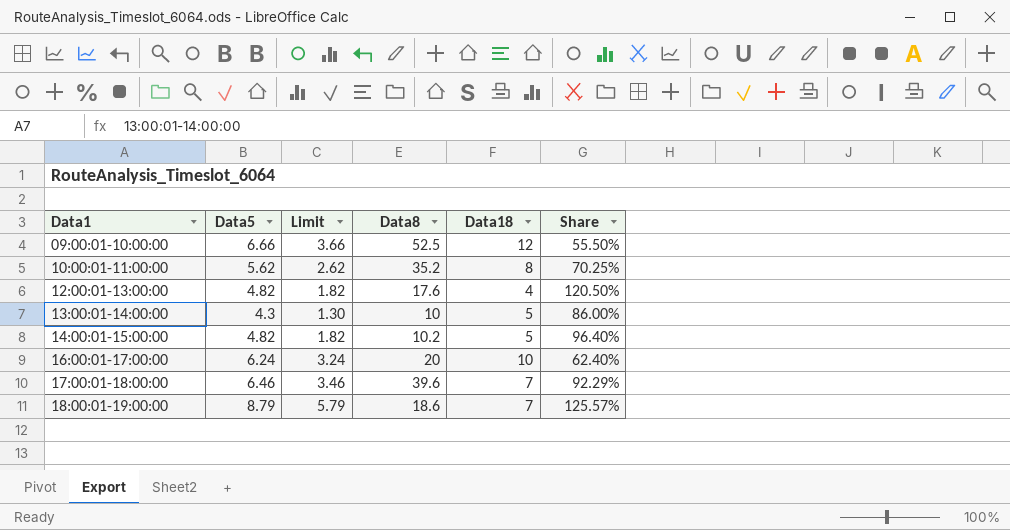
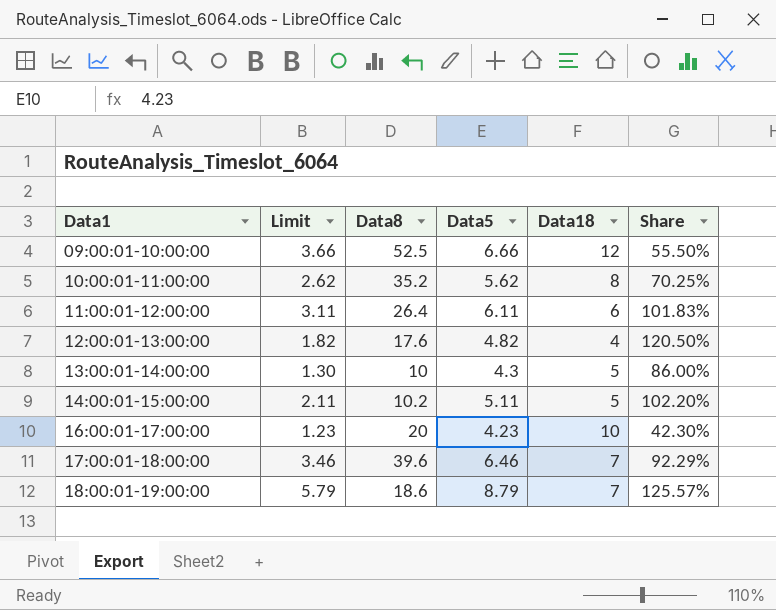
column Data5 | position: 2 -> 4
row 11:00:01-12:00:00: none -> 3.11 | 26.4 | 6.11 | 6 | 101.83%
14:00:01-15:00:00 | Limit: 1.82 -> 2.11
14:00:01-15:00:00 | Data5: 4.82 -> 5.11
14:00:01-15:00:00 | Share: 96.40% -> 102.20%
16:00:01-17:00:00 | Limit: 3.24 -> 1.23
16:00:01-17:00:00 | Data5: 6.24 -> 4.23
16:00:01-17:00:00 | Share: 62.40% -> 42.30%

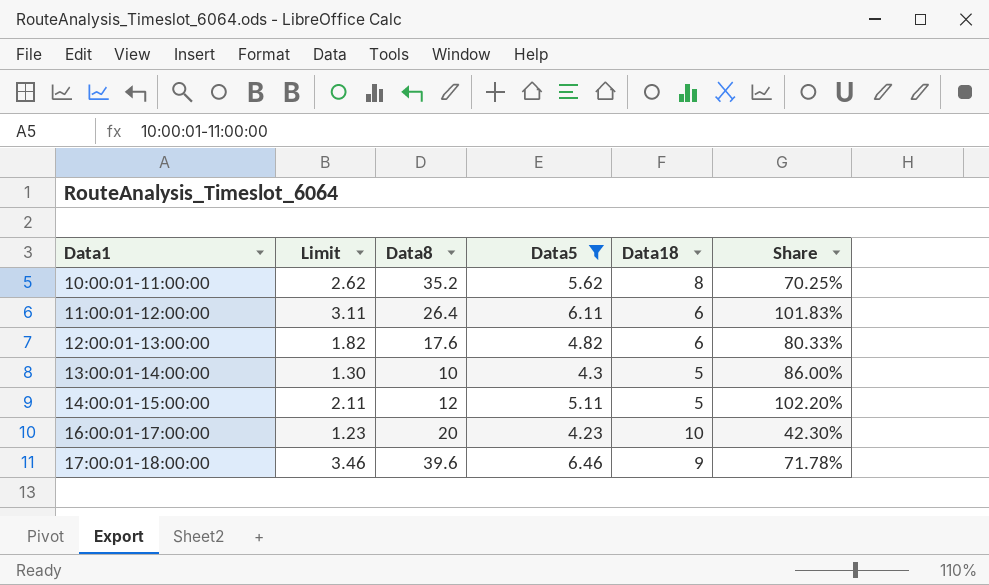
filter: none -> Data5 <= 6.46
12:00:01-13:00:00 | Data18: 4 -> 6
12:00:01-13:00:00 | Share: 120.50% -> 80.33%
14:00:01-15:00:00 | Data8: 10.2 -> 12
17:00:01-18:00:00 | Data18: 7 -> 9
17:00:01-18:00:00 | Share: 92.29% -> 71.78%

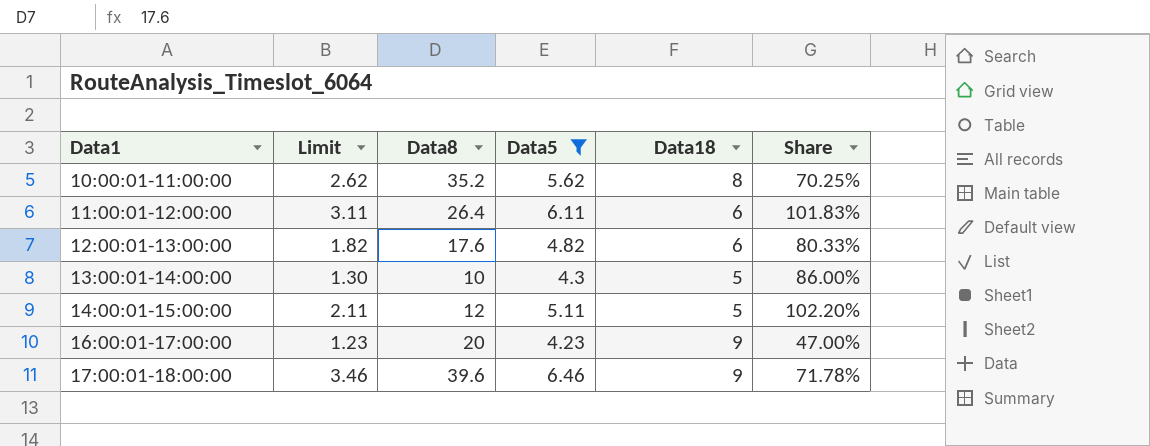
16:00:01-17:00:00 | Data18: 10 -> 9
16:00:01-17:00:00 | Share: 42.30% -> 47.00%

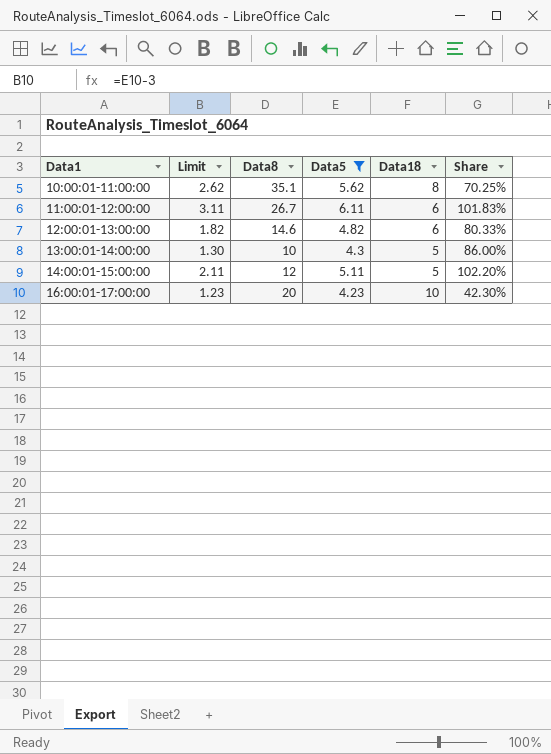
row 17:00:01-18:00:00: 3.46 | 39.6 | 6.46 | 9 | 71.78% -> none
10:00:01-11:00:00 | Data8: 35.2 -> 35.1
11:00:01-12:00:00 | Data8: 26.4 -> 26.7
12:00:01-13:00:00 | Data8: 17.6 -> 14.6
16:00:01-17:00:00 | Data18: 9 -> 10
16:00:01-17:00:00 | Share: 47.00% -> 42.30%

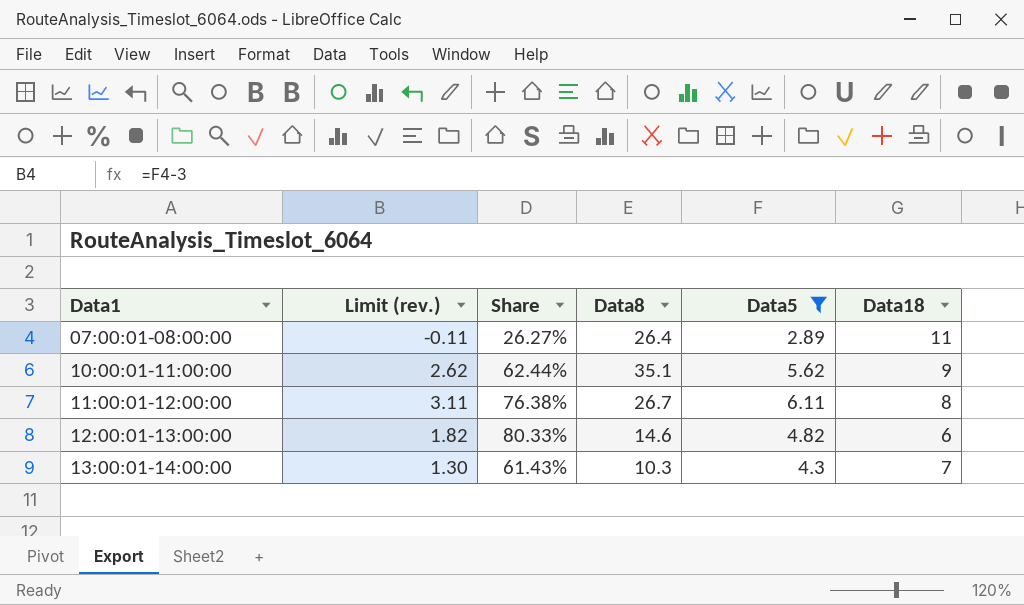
column name: Limit -> Limit (rev.)
column Share | position: 6 -> 3
row 14:00:01-15:00:00: 2.11 | 12 | 5.11 | 5 | 102.20% -> none
row 16:00:01-17:00:00: 1.23 | 20 | 4.23 | 10 | 42.30% -> none
row 07:00:01-08:00:00: none -> -0.11 | 26.27% | 26.4 | 2.89 | 11
10:00:01-11:00:00 | Share: 70.25% -> 62.44%
10:00:01-11:00:00 | Data18: 8 -> 9
11:00:01-12:00:00 | Share: 101.83% -> 76.38%
11:00:01-12:00:00 | Data18: 6 -> 8
13:00:01-14:00:00 | Share: 86.00% -> 61.43%
13:00:01-14:00:00 | Data8: 10 -> 10.3
13:00:01-14:00:00 | Data18: 5 -> 7

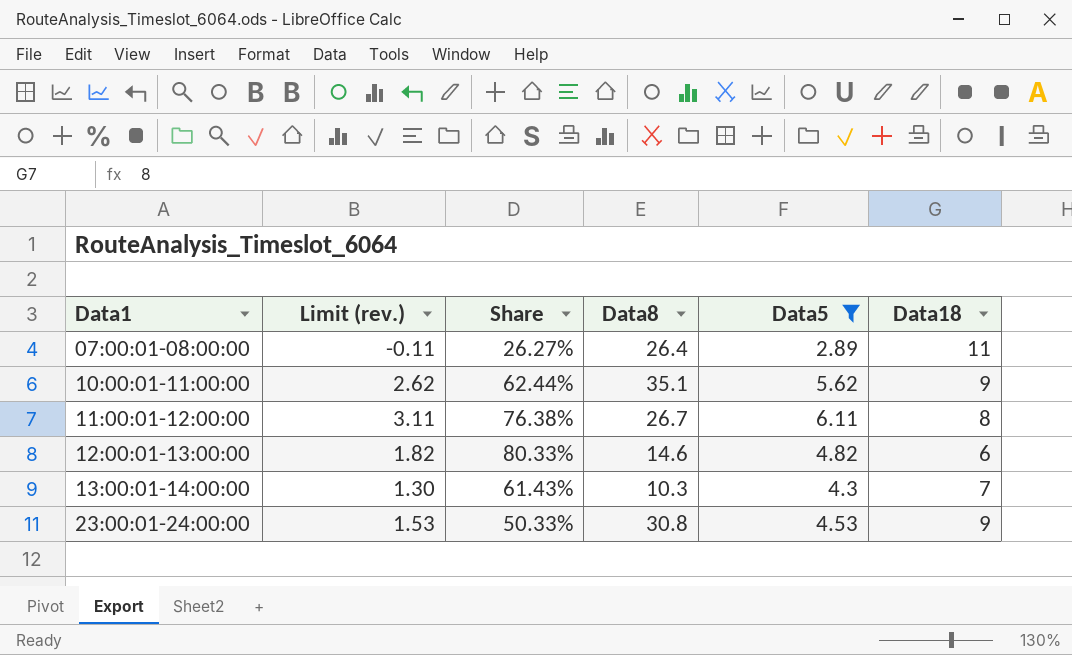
row 23:00:01-24:00:00: none -> 1.53 | 50.33% | 30.8 | 4.53 | 9

